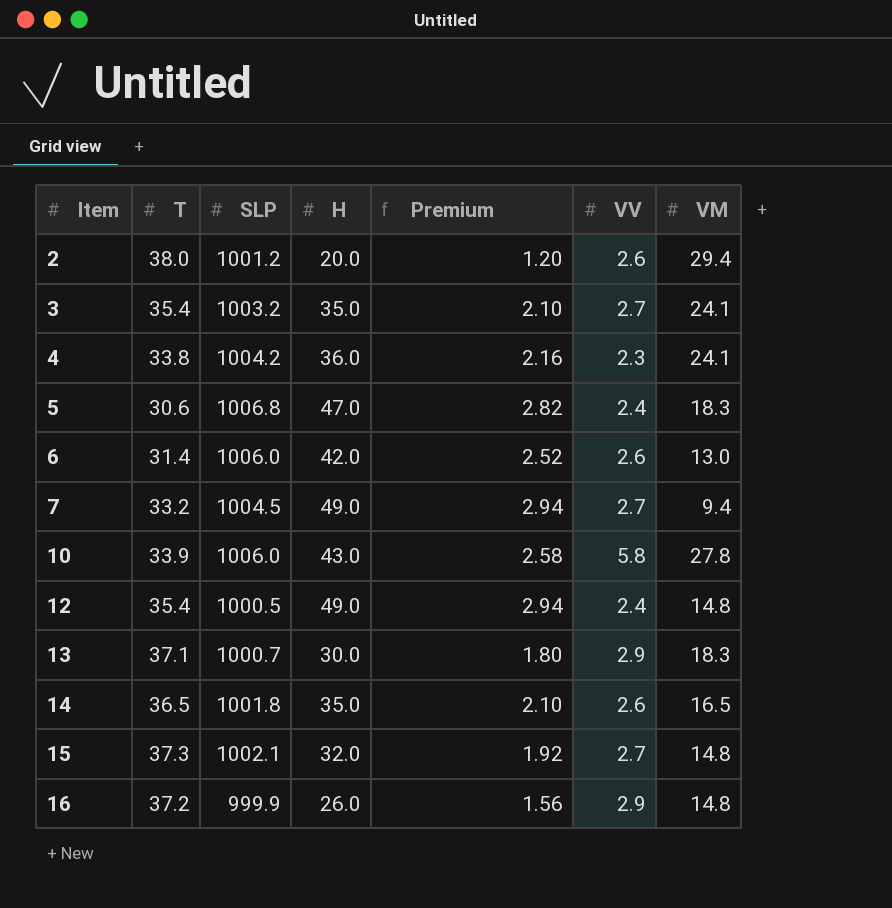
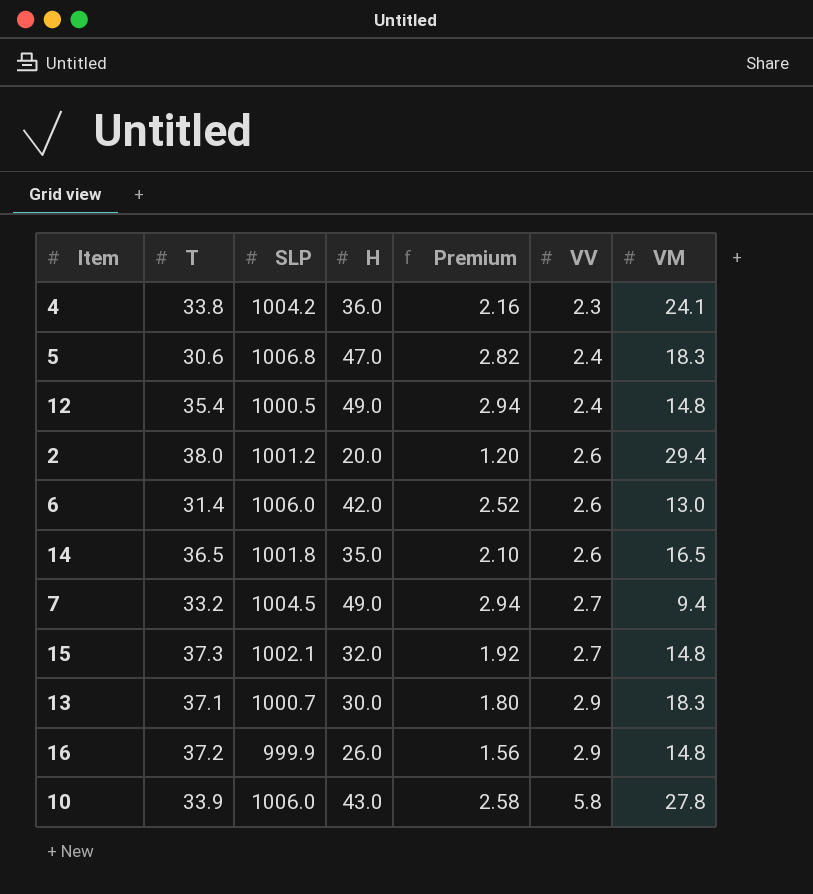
row order: Item ascending -> VV ascending
row 3: 35.4 | 1003.2 | 35.0 | 2.10 | 2.7 | 24.1 -> none

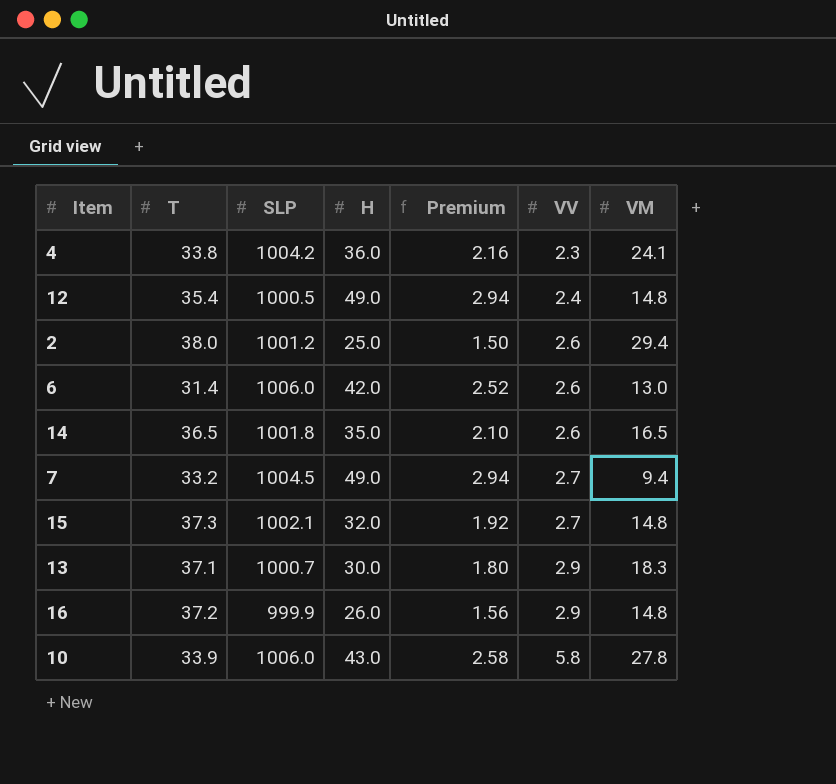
row 5: 30.6 | 1006.8 | 47.0 | 2.82 | 2.4 | 18.3 -> none
2 | H: 20.0 -> 25.0
2 | Premium: 1.20 -> 1.50

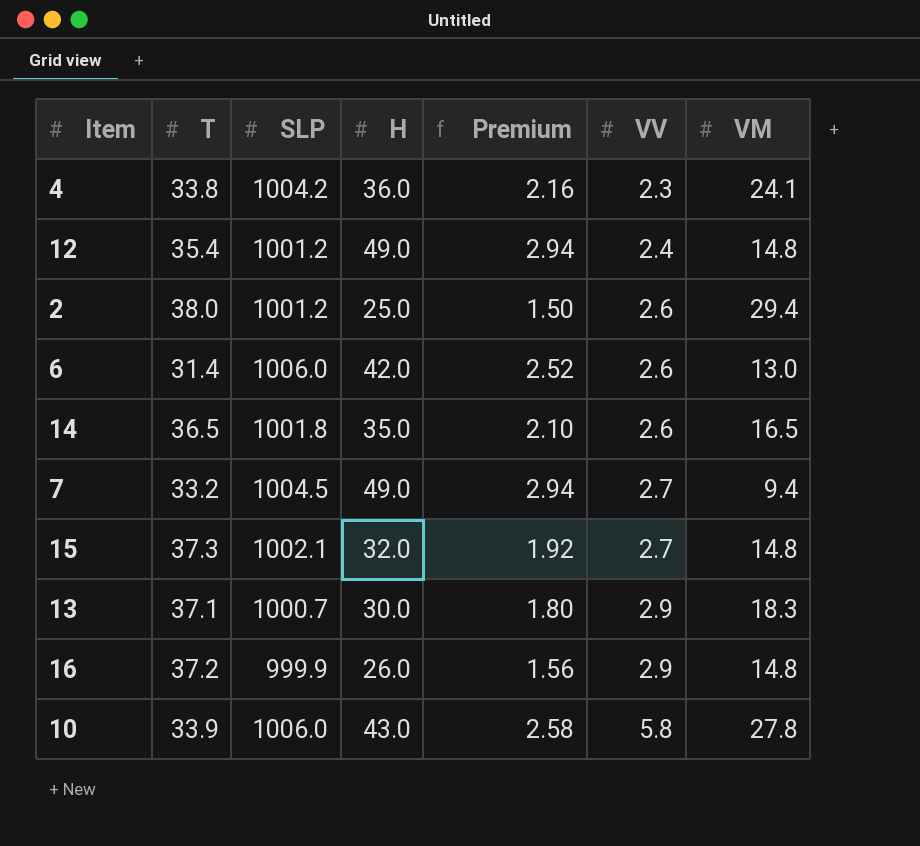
12 | SLP: 1000.5 -> 1001.2

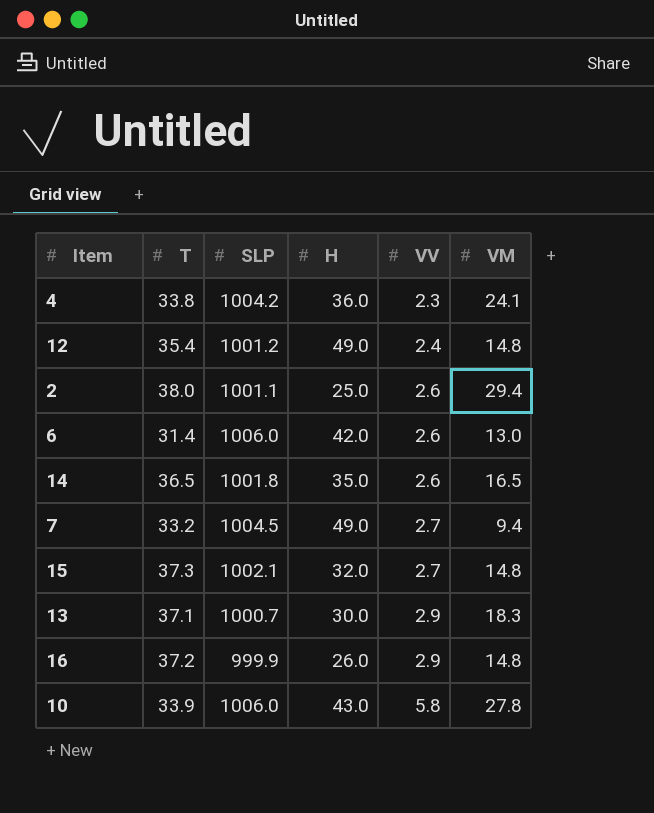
column Premium | formula: [H] * 0.06 -> none
2 | SLP: 1001.2 -> 1001.1

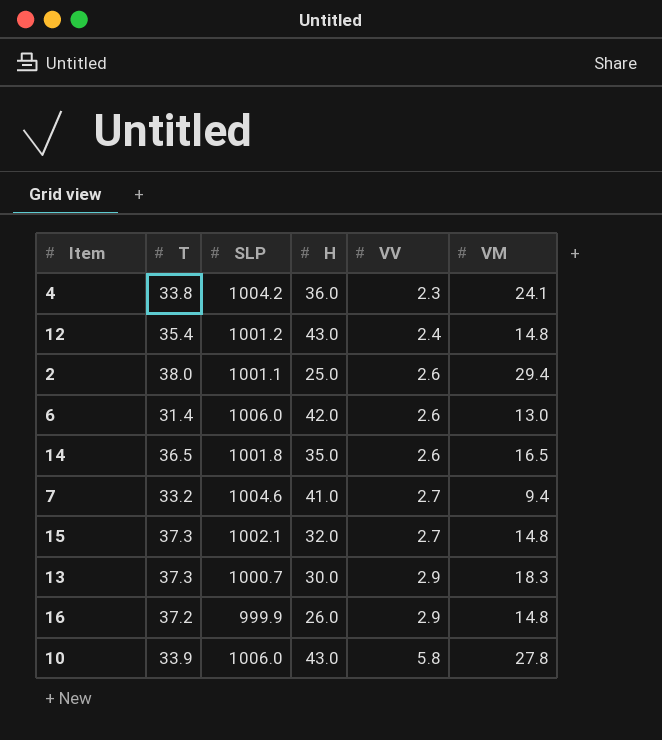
12 | H: 49.0 -> 43.0
7 | SLP: 1004.5 -> 1004.6
7 | H: 49.0 -> 41.0
13 | T: 37.1 -> 37.3

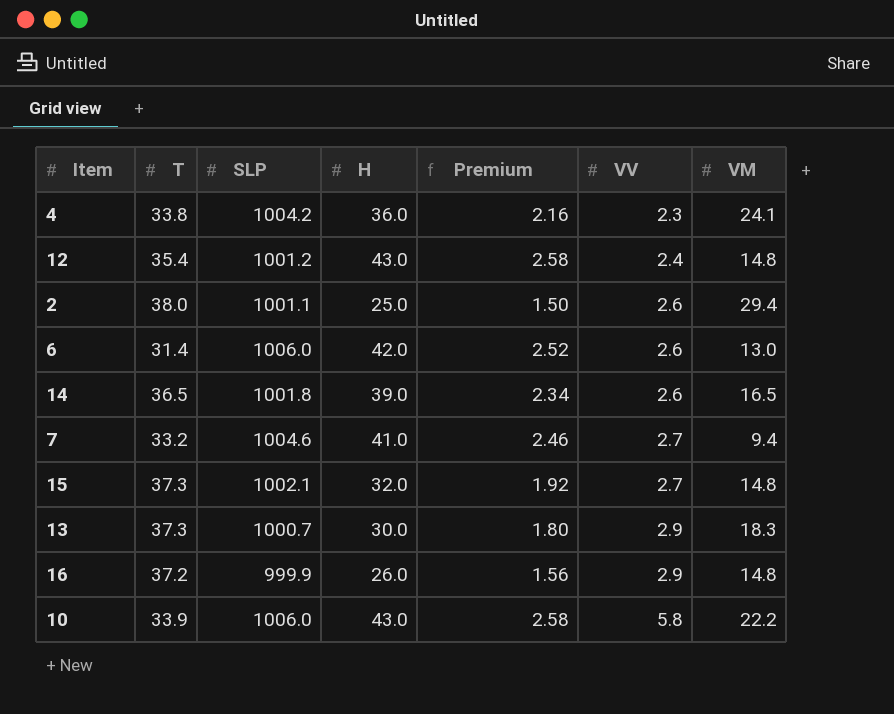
column Premium | formula: none -> [H] * 0.06
14 | H: 35.0 -> 39.0
10 | VM: 27.8 -> 22.2

